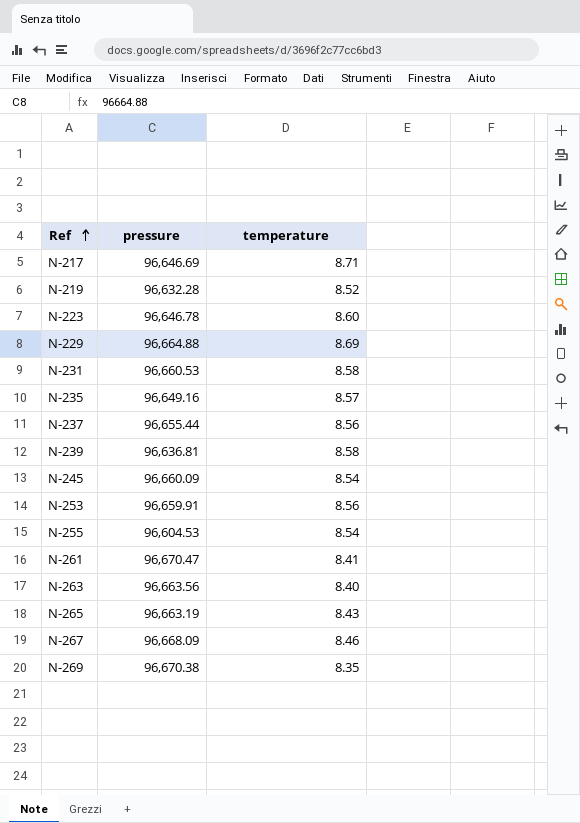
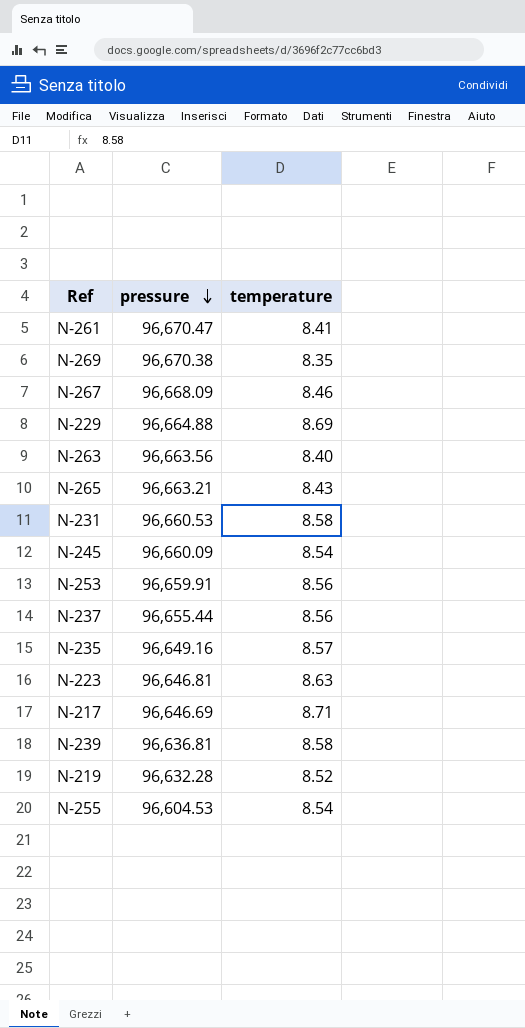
row order: Ref ascending -> pressure descending
N-265 | pressure: 96,663.19 -> 96,663.21
N-223 | pressure: 96,646.78 -> 96,646.81
N-223 | temperature: 8.60 -> 8.63

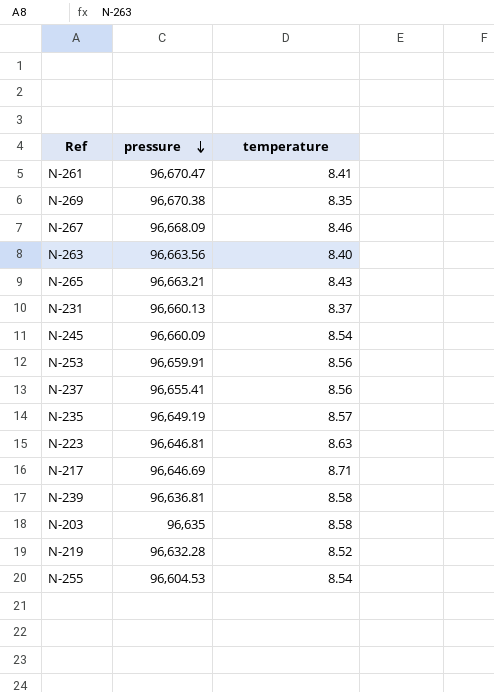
row N-229: 96,664.88 | 8.69 -> none
N-231 | pressure: 96,660.53 -> 96,660.13
N-231 | temperature: 8.58 -> 8.37
N-237 | pressure: 96,655.44 -> 96,655.41
N-235 | pressure: 96,649.16 -> 96,649.19
row N-203: none -> 96,635 | 8.58

